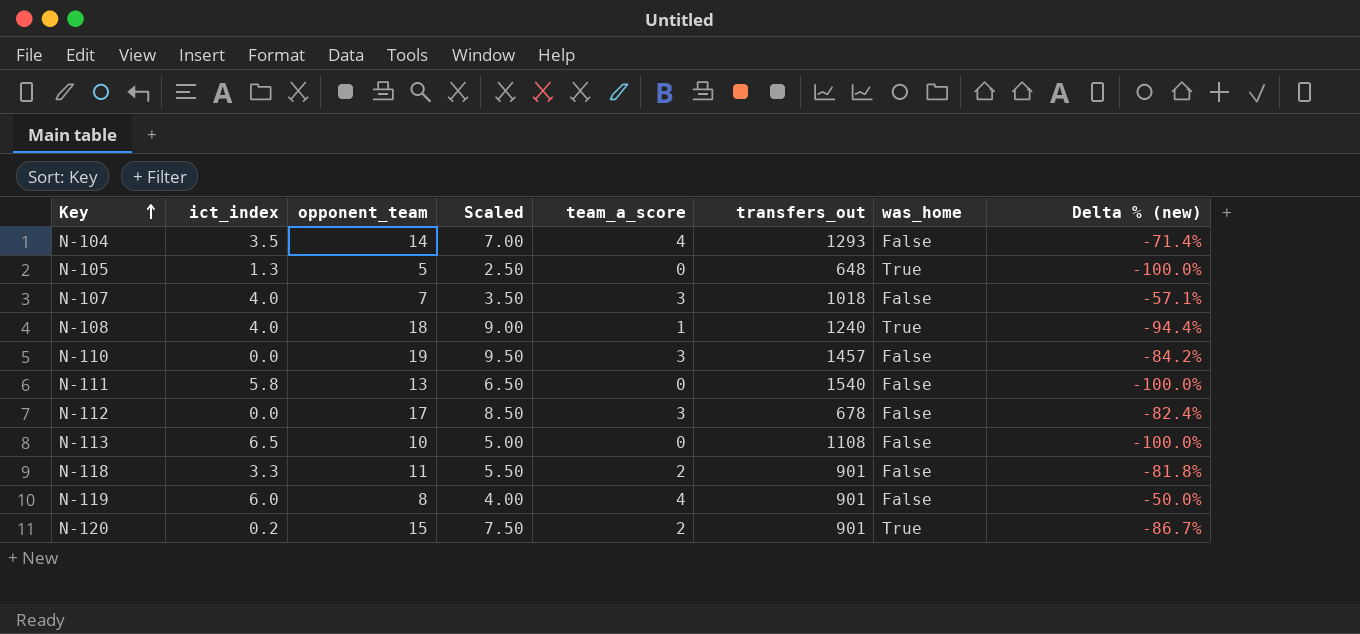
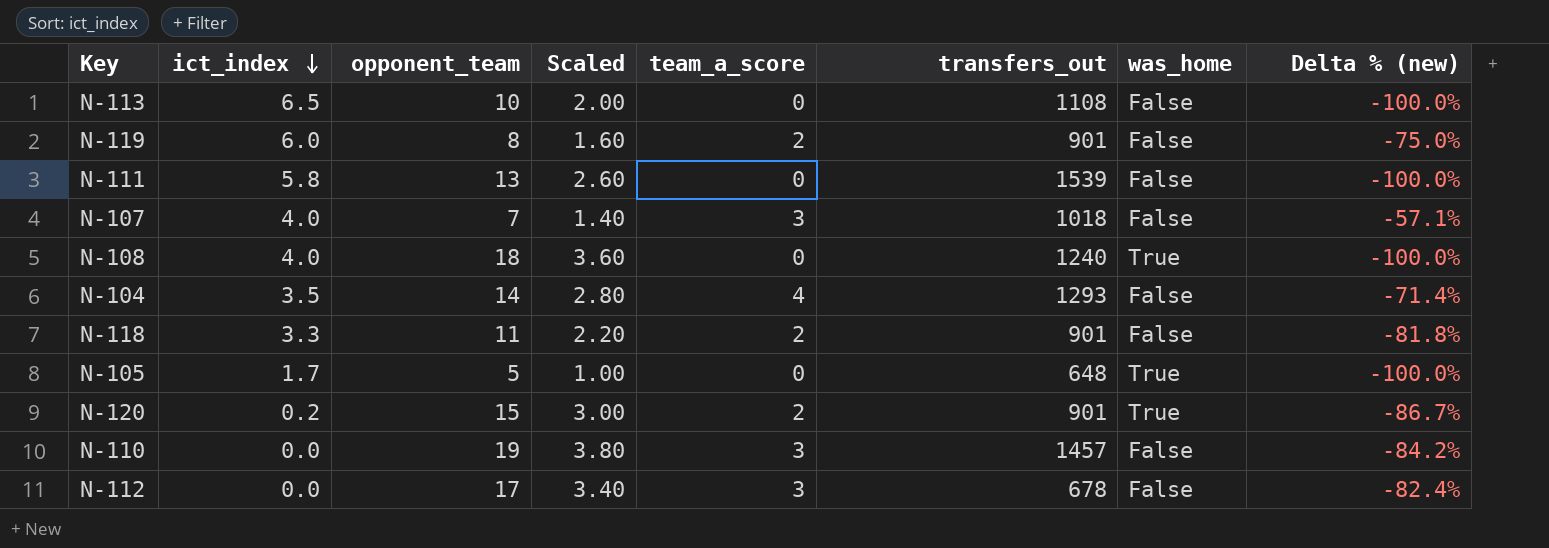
row order: Key ascending -> ict_index descending
column Scaled | formula: [opponent_team] * 0.5 -> [opponent_team] * 0.2
N-119 | team_a_score: 4 -> 2
N-119 | Delta % (new): -50.0% -> -75.0%
N-111 | transfers_out: 1540 -> 1539
N-108 | team_a_score: 1 -> 0
N-108 | Delta % (new): -94.4% -> -100.0%
N-105 | ict_index: 1.3 -> 1.7

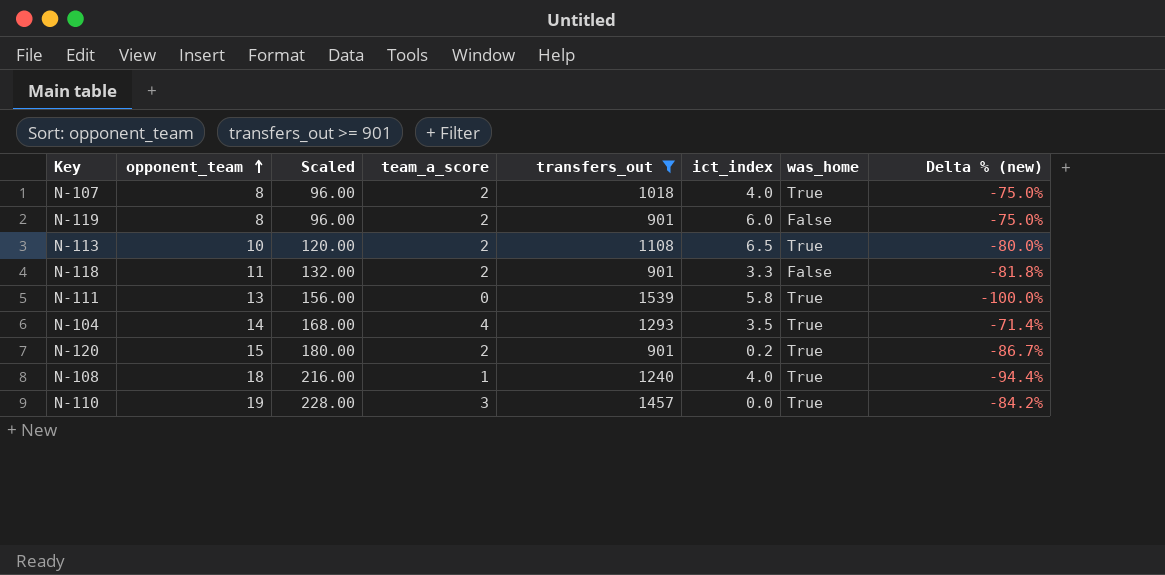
filter: none -> transfers_out >= 901
row order: ict_index descending -> opponent_team ascending
column Scaled | formula: [opponent_team] * 0.2 -> [opponent_team] * 12
column ict_index | position: 2 -> 6
N-107 | opponent_team: 7 -> 8
N-107 | team_a_score: 3 -> 2
N-107 | was_home: False -> True
N-107 | Delta % (new): -57.1% -> -75.0%
N-113 | team_a_score: 0 -> 2
N-113 | was_home: False -> True
N-113 | Delta % (new): -100.0% -> -80.0%
N-111 | was_home: False -> True
N-104 | was_home: False -> True
N-108 | team_a_score: 0 -> 1
N-108 | Delta % (new): -100.0% -> -94.4%
N-110 | was_home: False -> True

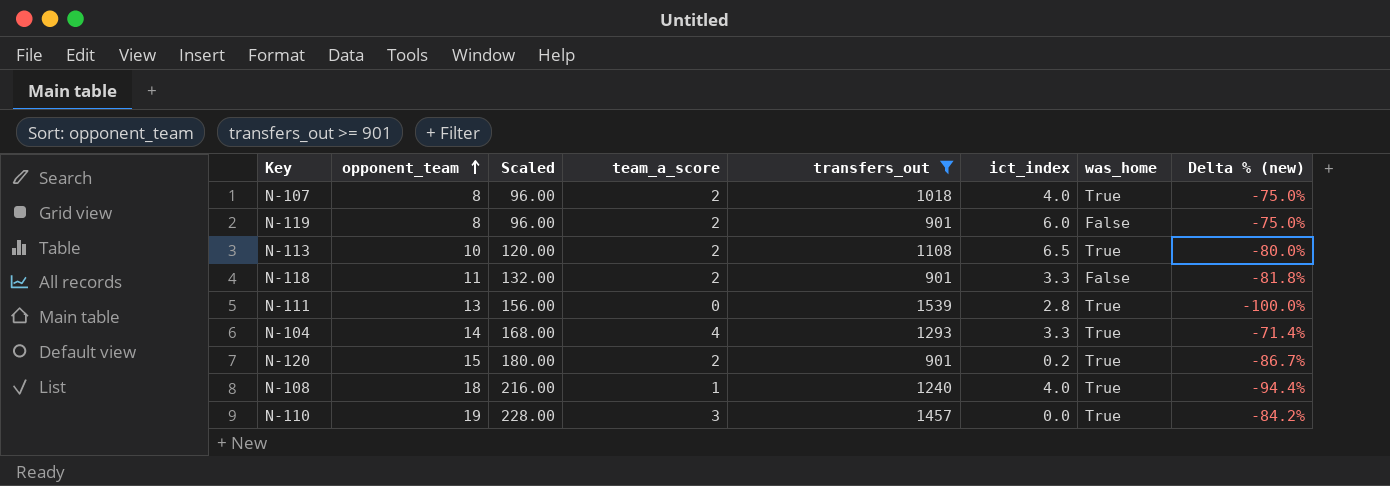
N-111 | ict_index: 5.8 -> 2.8
N-104 | ict_index: 3.5 -> 3.3

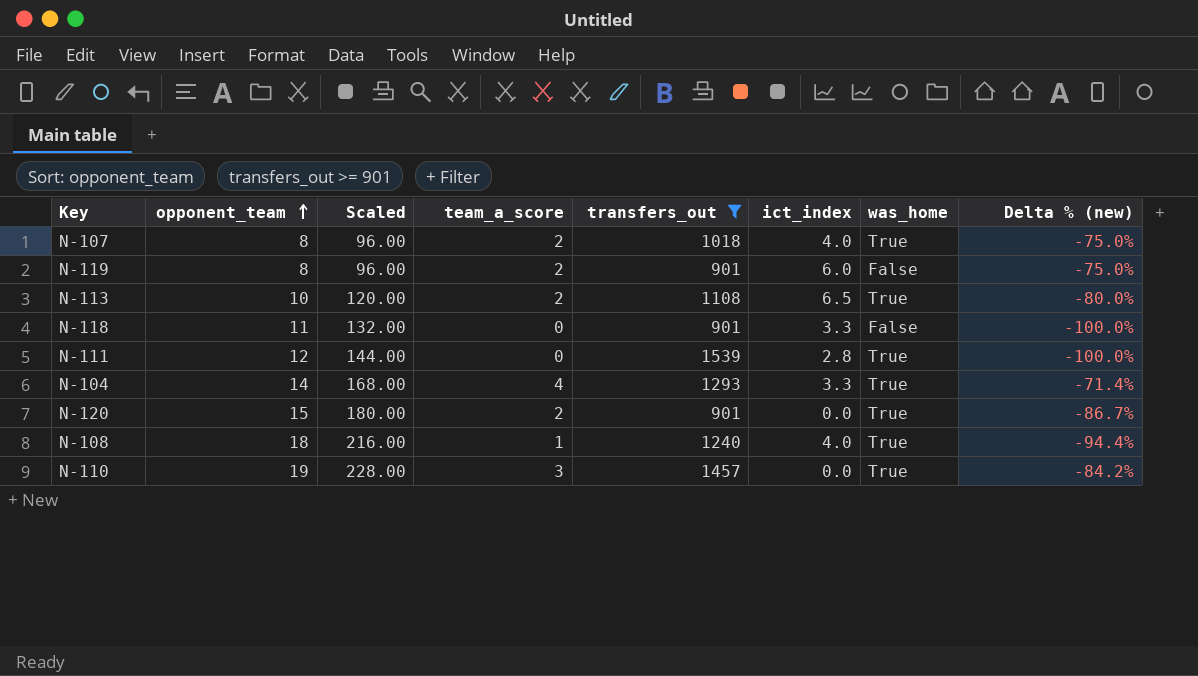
N-118 | team_a_score: 2 -> 0
N-118 | Delta % (new): -81.8% -> -100.0%
N-111 | opponent_team: 13 -> 12
N-111 | Scaled: 156.00 -> 144.00
N-120 | ict_index: 0.2 -> 0.0

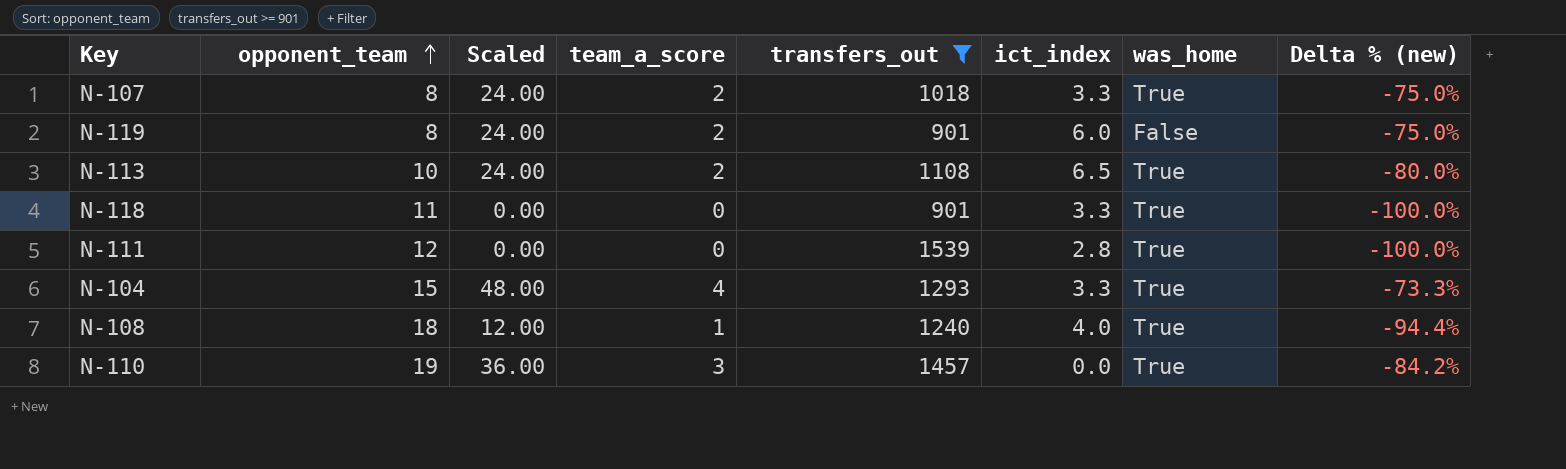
column Scaled | formula: [opponent_team] * 12 -> [team_a_score] * 12
row N-120: 15 | 180.00 | 2 | 901 | 0.0 | True | -86.7% -> none
N-107 | ict_index: 4.0 -> 3.3
N-118 | was_home: False -> True
N-104 | opponent_team: 14 -> 15
N-104 | Delta % (new): -71.4% -> -73.3%

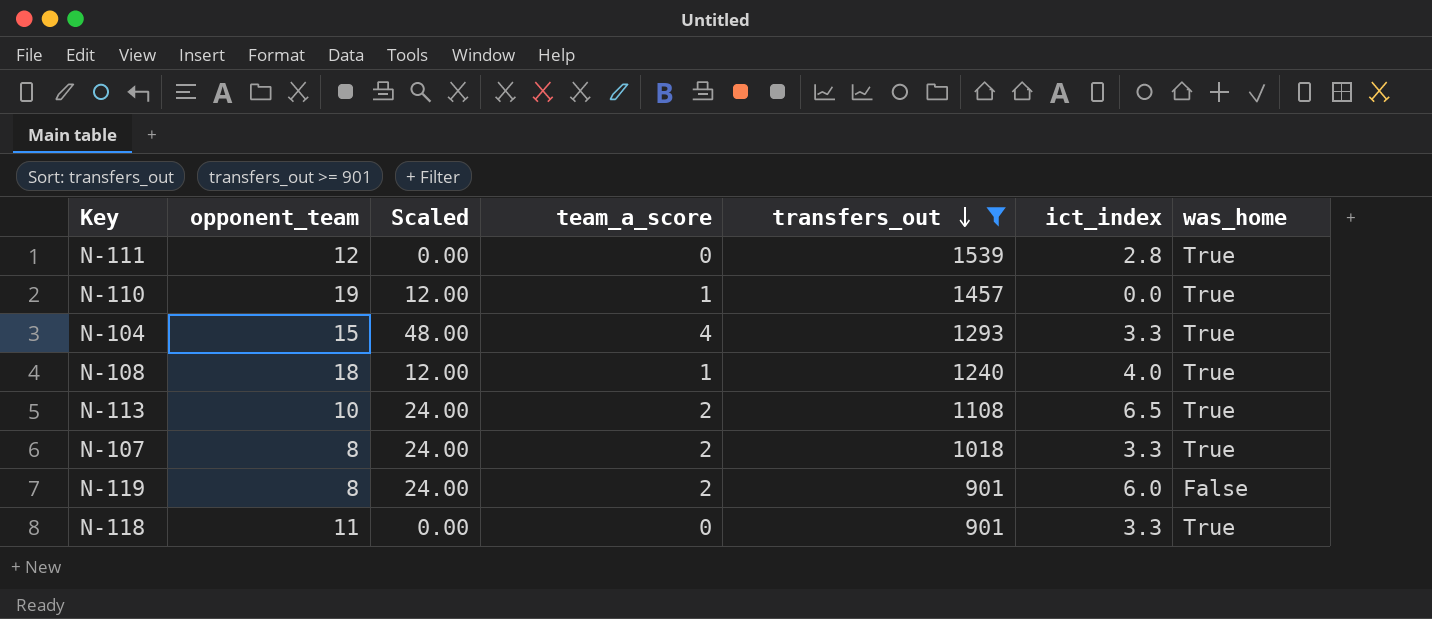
row order: opponent_team ascending -> transfers_out descending
column Delta % (new) | formula: ([team_a_score] - [opponent_team]) / [opponent_team] -> none
N-110 | Scaled: 36.00 -> 12.00
N-110 | team_a_score: 3 -> 1

